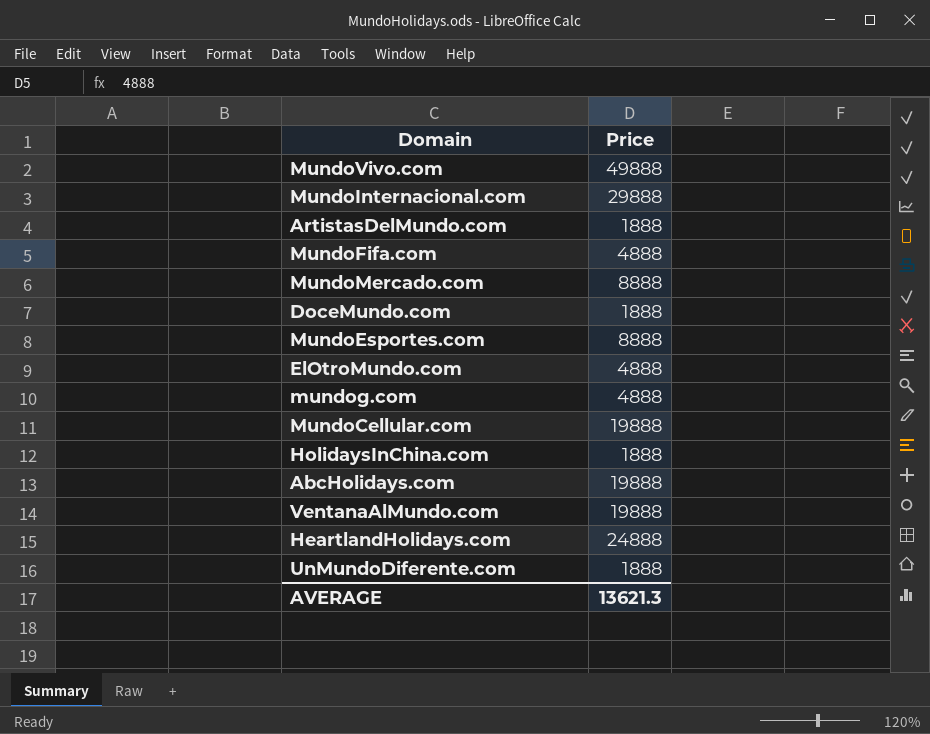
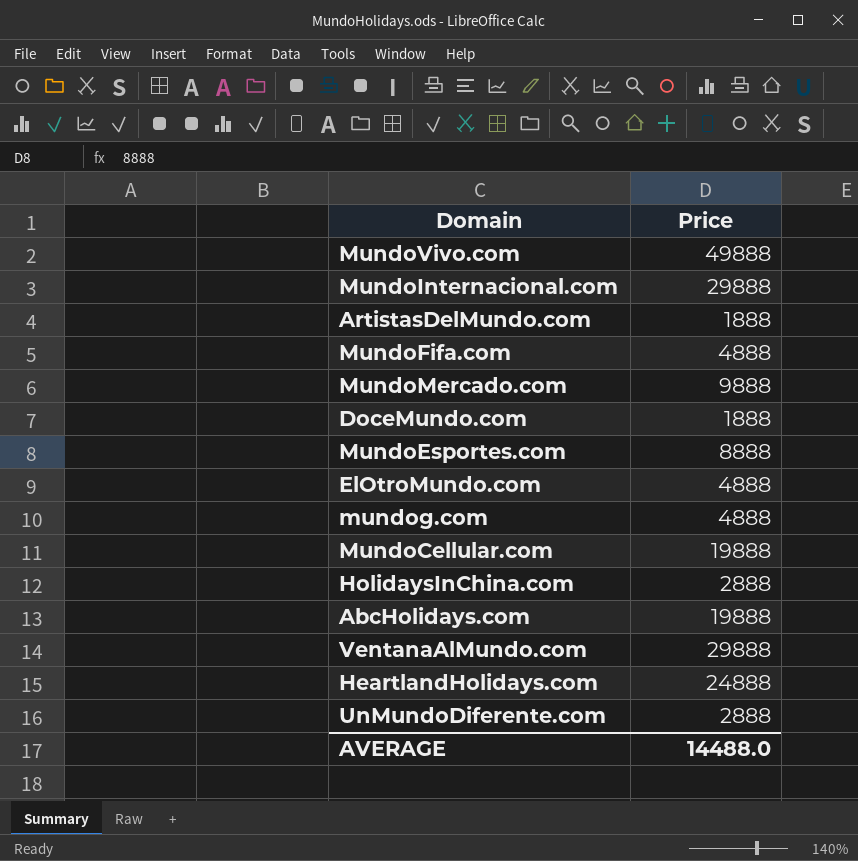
MundoMercado.com | Price: 8888 -> 9888
HolidaysInChina.com | Price: 1888 -> 2888
VentanaAlMundo.com | Price: 19888 -> 29888
UnMundoDiferente.com | Price: 1888 -> 2888
AVERAGE | Price: 13621.3 -> 14488.0

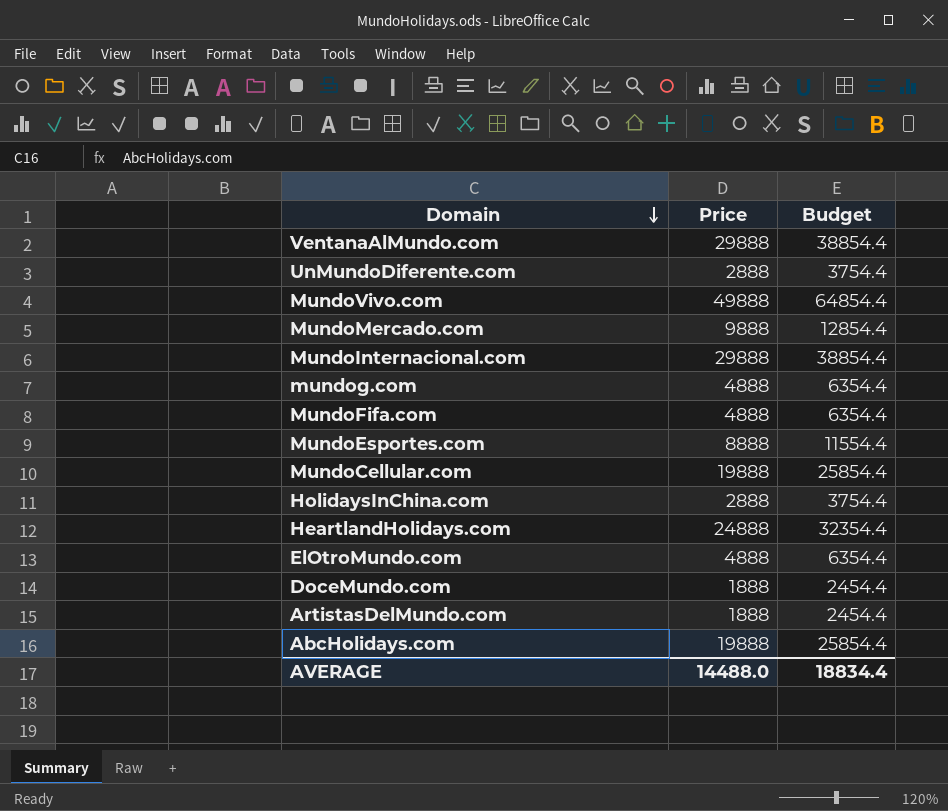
row order: none -> Domain descending
column Budget | formula: none -> [Price] * 1.3

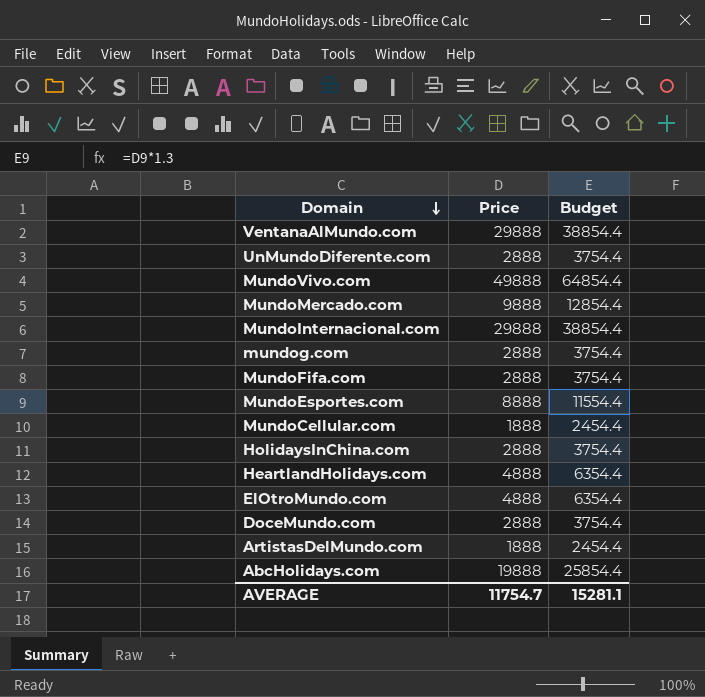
mundog.com | Price: 4888 -> 2888
mundog.com | Budget: 6354.4 -> 3754.4
MundoFifa.com | Price: 4888 -> 2888
MundoFifa.com | Budget: 6354.4 -> 3754.4
MundoCellular.com | Price: 19888 -> 1888
MundoCellular.com | Budget: 25854.4 -> 2454.4
HeartlandHolidays.com | Price: 24888 -> 4888
HeartlandHolidays.com | Budget: 32354.4 -> 6354.4
DoceMundo.com | Price: 1888 -> 2888
DoceMundo.com | Budget: 2454.4 -> 3754.4
AVERAGE | Price: 14488.0 -> 11754.7
AVERAGE | Budget: 18834.4 -> 15281.1

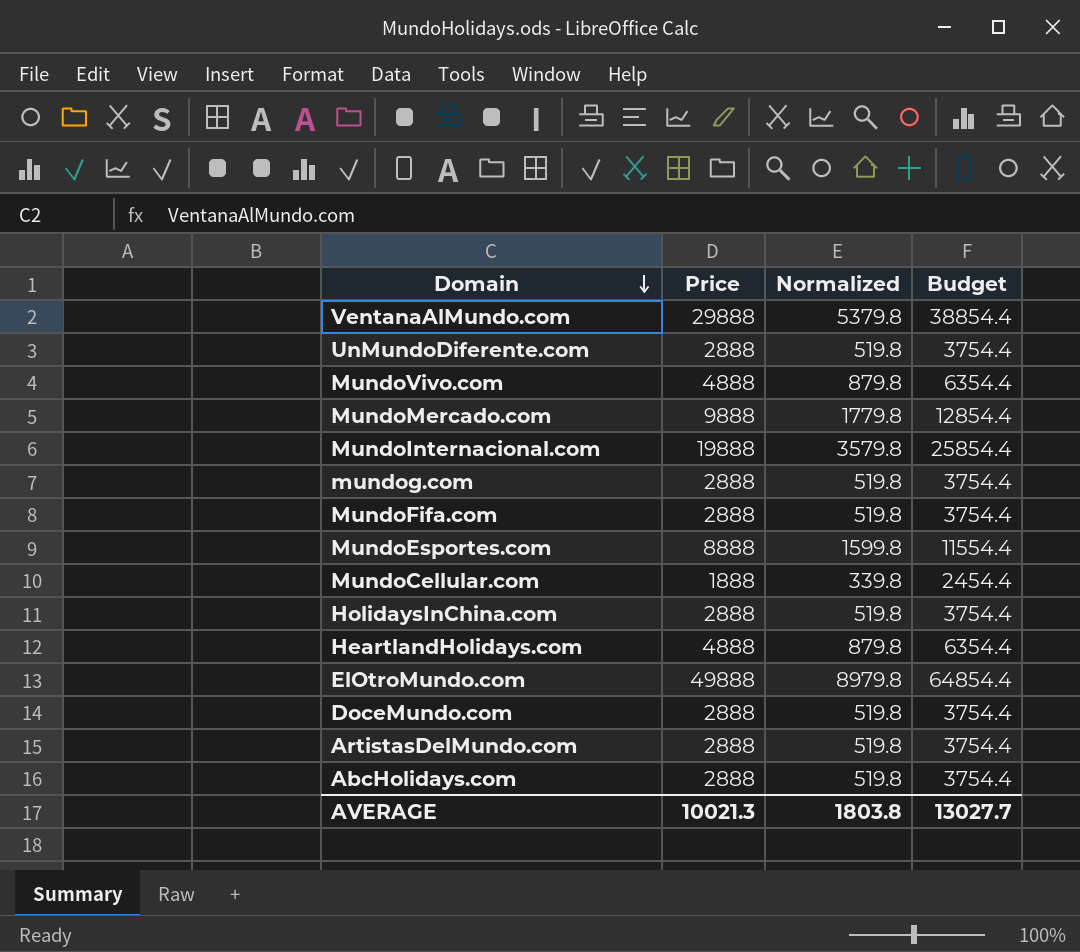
column Normalized | formula: none -> [Price] * 0.18
MundoVivo.com | Price: 49888 -> 4888
MundoVivo.com | Budget: 64854.4 -> 6354.4
MundoInternacional.com | Price: 29888 -> 19888
MundoInternacional.com | Budget: 38854.4 -> 25854.4
ElOtroMundo.com | Price: 4888 -> 49888
ElOtroMundo.com | Budget: 6354.4 -> 64854.4
ArtistasDelMundo.com | Price: 1888 -> 2888
ArtistasDelMundo.com | Budget: 2454.4 -> 3754.4
AbcHolidays.com | Price: 19888 -> 2888
AbcHolidays.com | Budget: 25854.4 -> 3754.4
AVERAGE | Price: 11754.7 -> 10021.3
AVERAGE | Budget: 15281.1 -> 13027.7

